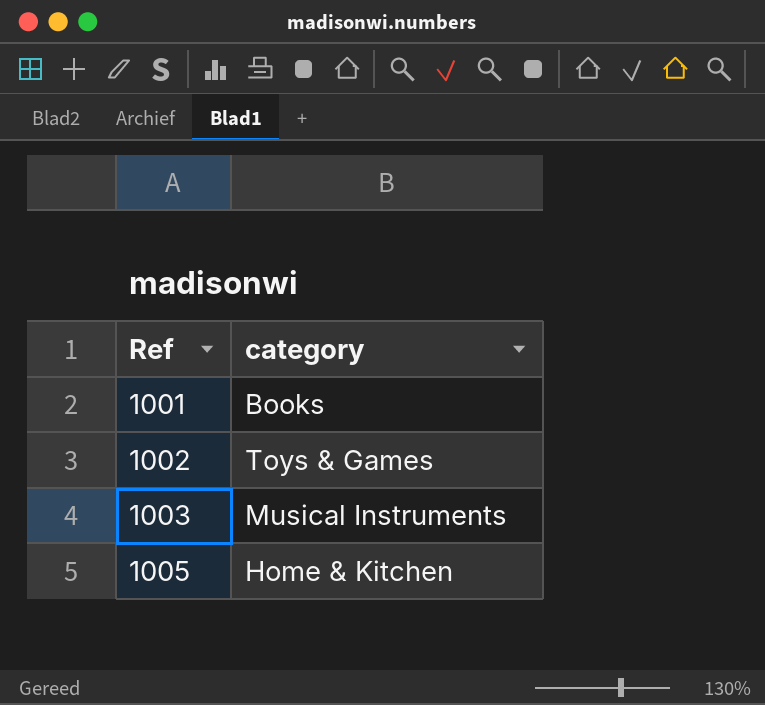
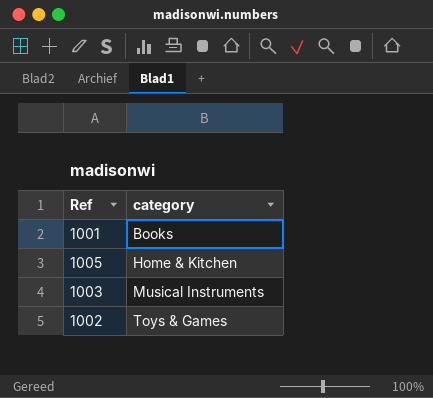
row order: Ref ascending -> category ascending

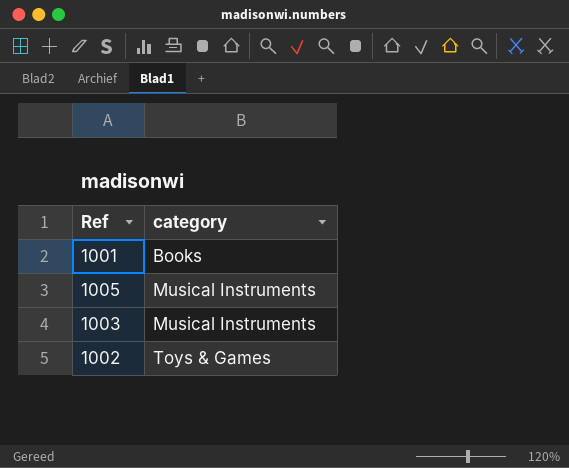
1005 | category: Home & Kitchen -> Musical Instruments

